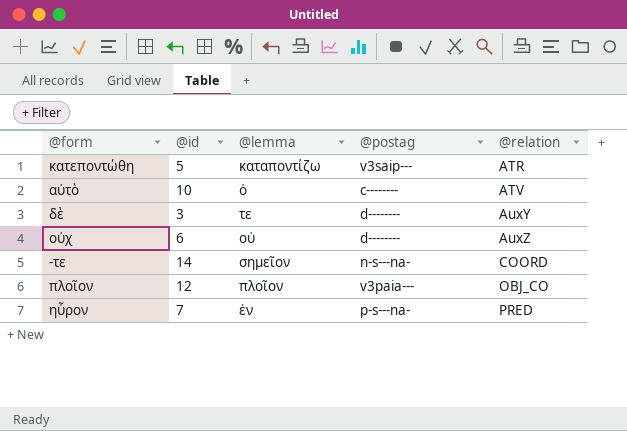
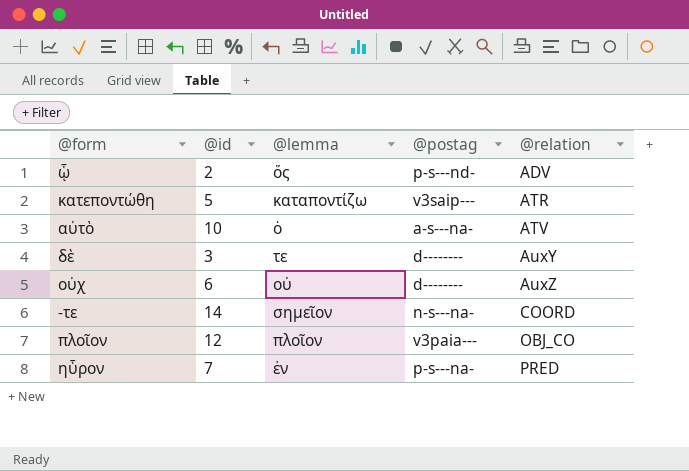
row ᾧ: none -> 2 | ὅς | p-s---nd- | ADV
αὐτὸ | @postag: c-------- -> a-s---na-

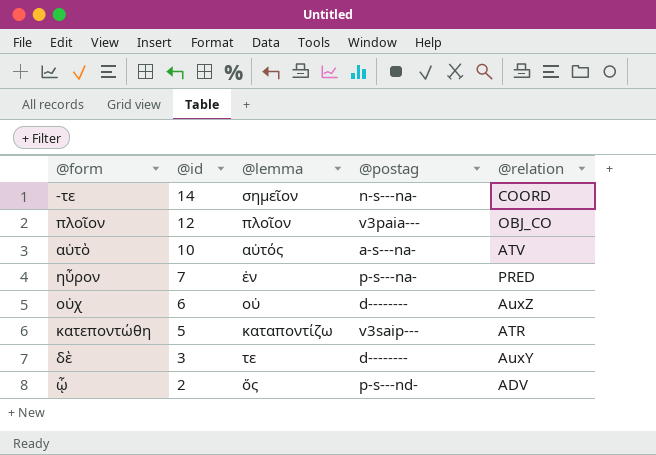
row order: @relation ascending -> @id descending
αὐτὸ | @lemma: ὁ -> αὐτός

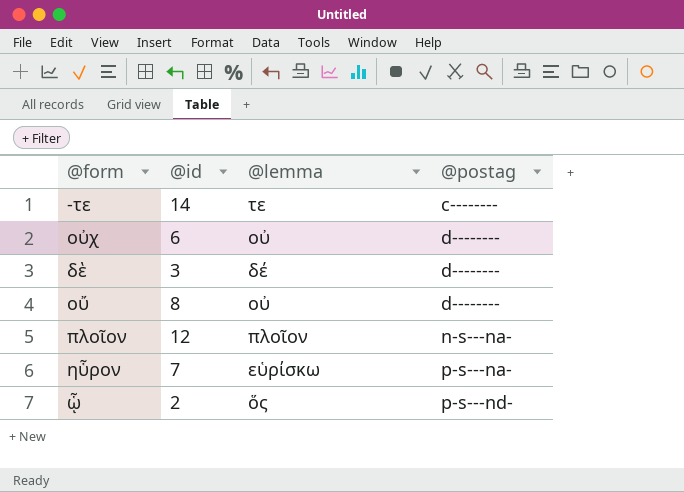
row order: @id descending -> @postag ascending
column @relation | position: 5 -> none
row αὐτὸ: 10 | αὐτός | a-s---na- | ATV -> none
row κατεποντώθη: 5 | καταποντίζω | v3saip--- | ATR -> none
-τε | @lemma: σημεῖον -> τε
-τε | @postag: n-s---na- -> c--------
δὲ | @lemma: τε -> δέ
row οὔ: none -> 8 | οὐ | d--------
πλοῖον | @postag: v3paia--- -> n-s---na-
ηὗρον | @lemma: ἐν -> εὑρίσκω

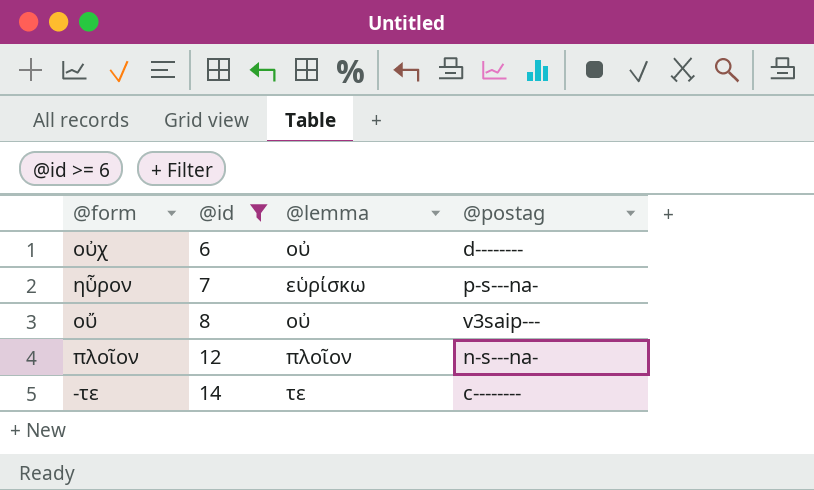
filter: none -> @id >= 6
row order: @postag ascending -> @id ascending
οὔ | @postag: d-------- -> v3saip---

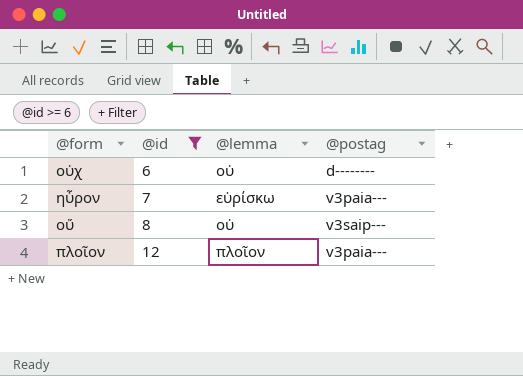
row -τε: 14 | τε | c-------- -> none
ηὗρον | @postag: p-s---na- -> v3paia---
πλοῖον | @postag: n-s---na- -> v3paia---

